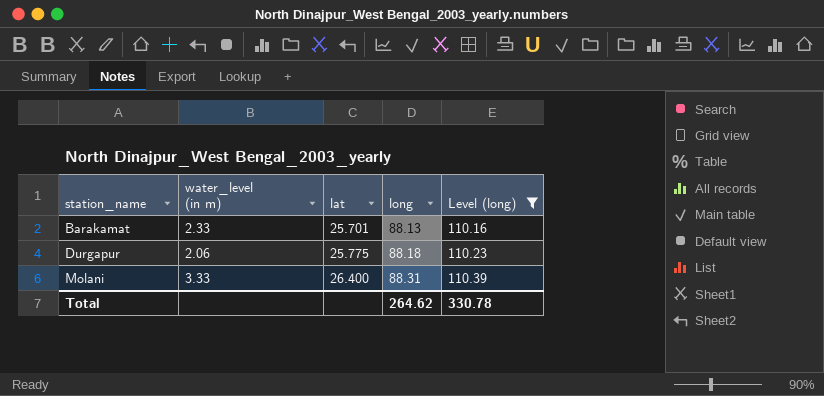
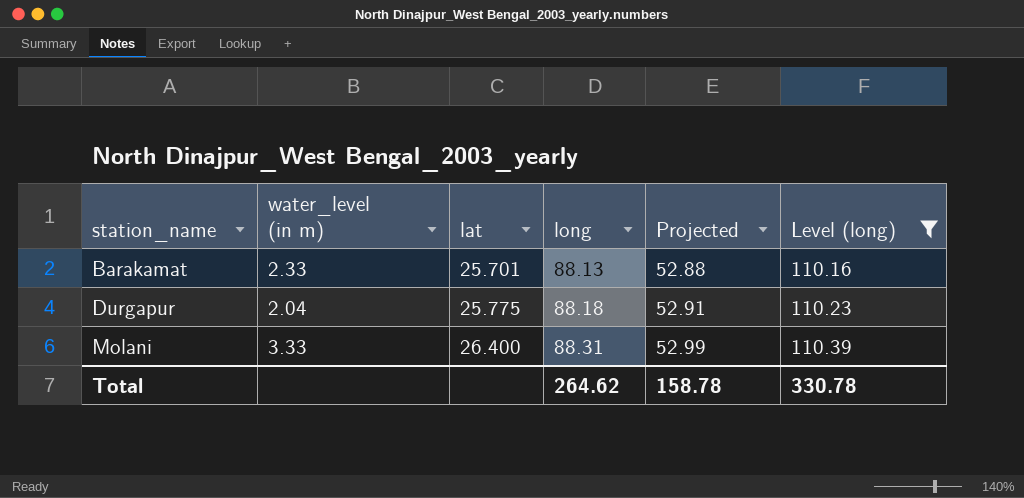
column Projected | formula: none -> [long] * 0.6
Durgapur | water_level (in m): 2.06 -> 2.04

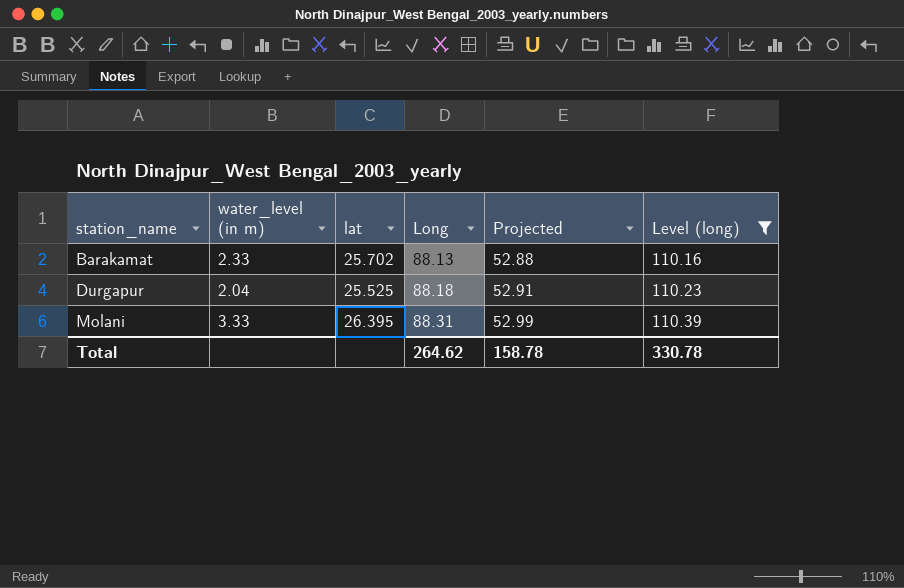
column name: long -> Long
Barakamat | lat: 25.701 -> 25.702
Durgapur | lat: 25.775 -> 25.525
Molani | lat: 26.400 -> 26.395

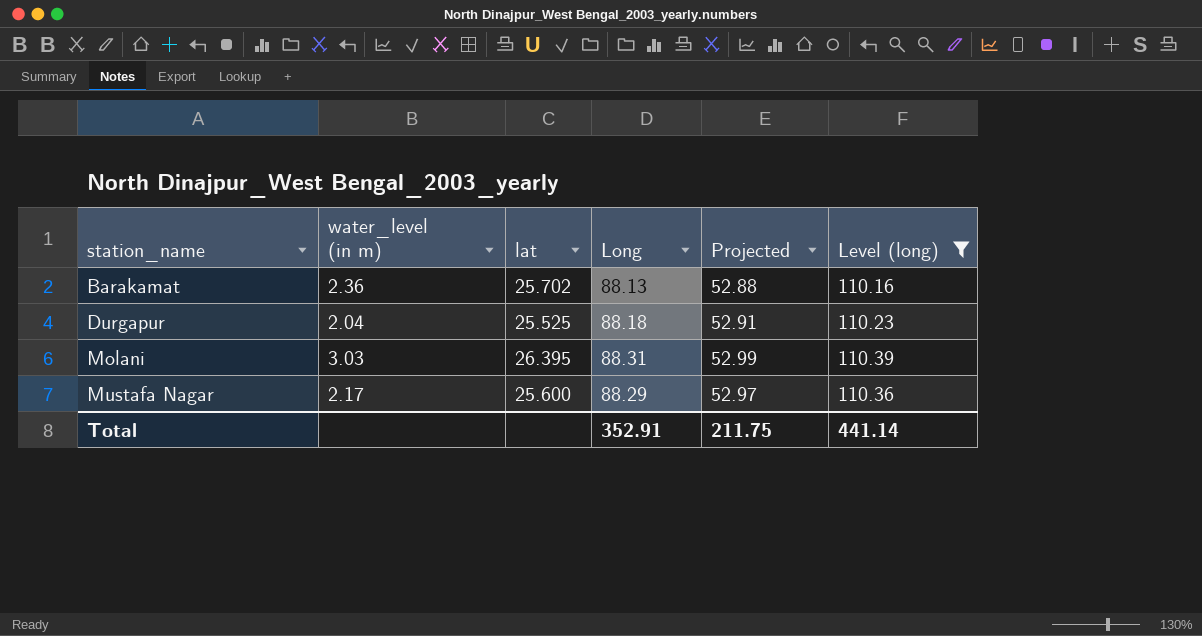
Barakamat | water_level (in m): 2.33 -> 2.36
Molani | water_level (in m): 3.33 -> 3.03
row Mustafa Nagar: none -> 2.17 | 25.600 | 88.29 | 52.97 | 110.36
Total | Long: 264.62 -> 352.91
Total | Projected: 158.78 -> 211.75
Total | Level (long): 330.78 -> 441.14

